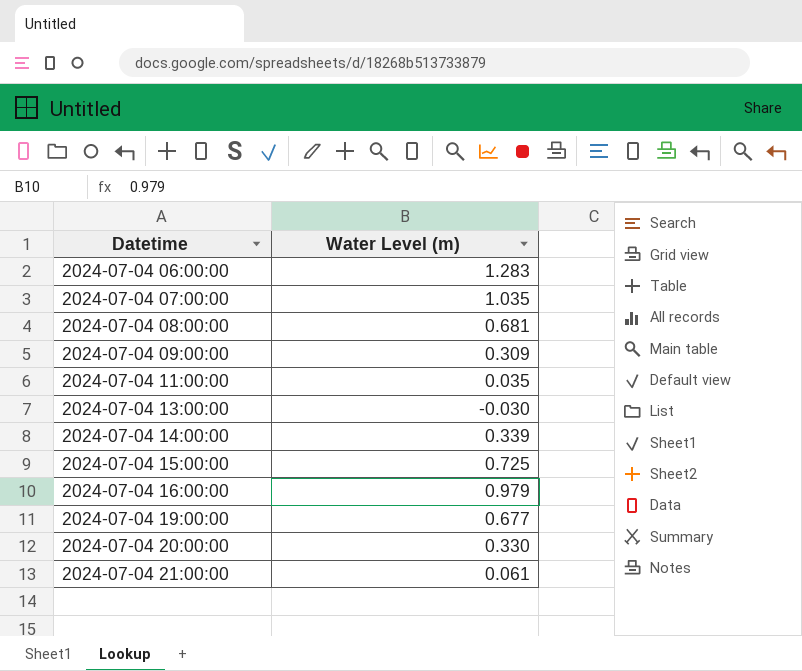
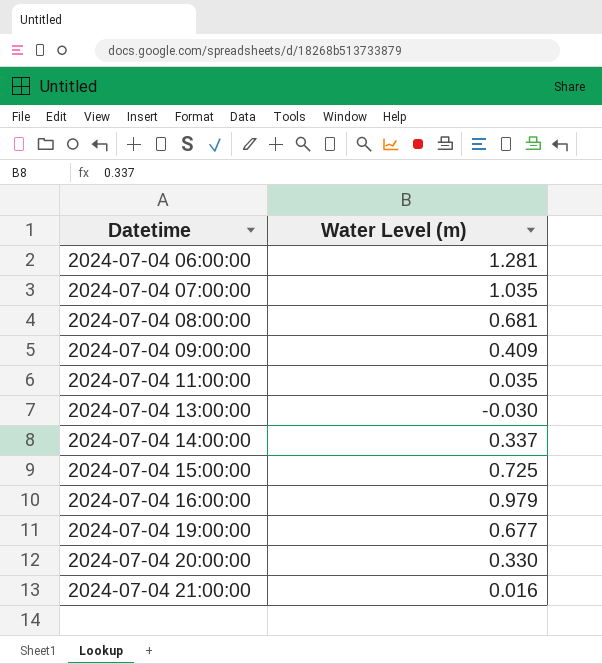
2024-07-04 06:00:00 | Water Level (m): 1.283 -> 1.281
2024-07-04 09:00:00 | Water Level (m): 0.309 -> 0.409
2024-07-04 14:00:00 | Water Level (m): 0.339 -> 0.337
2024-07-04 21:00:00 | Water Level (m): 0.061 -> 0.016

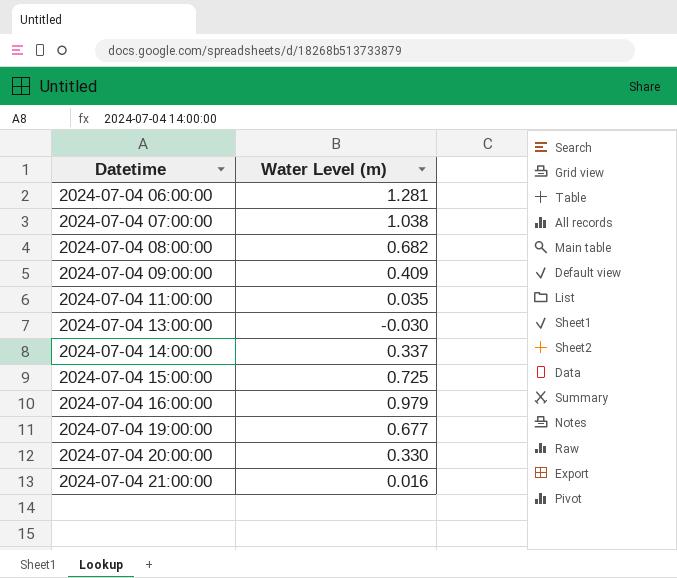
2024-07-04 07:00:00 | Water Level (m): 1.035 -> 1.038
2024-07-04 08:00:00 | Water Level (m): 0.681 -> 0.682

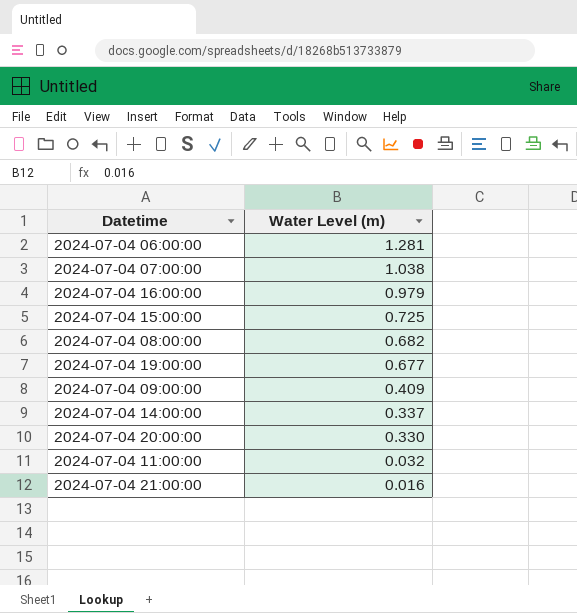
row order: Datetime ascending -> Water Level (m) descending
row 2024-07-04 13:00:00: -0.030 -> none
2024-07-04 11:00:00 | Water Level (m): 0.035 -> 0.032

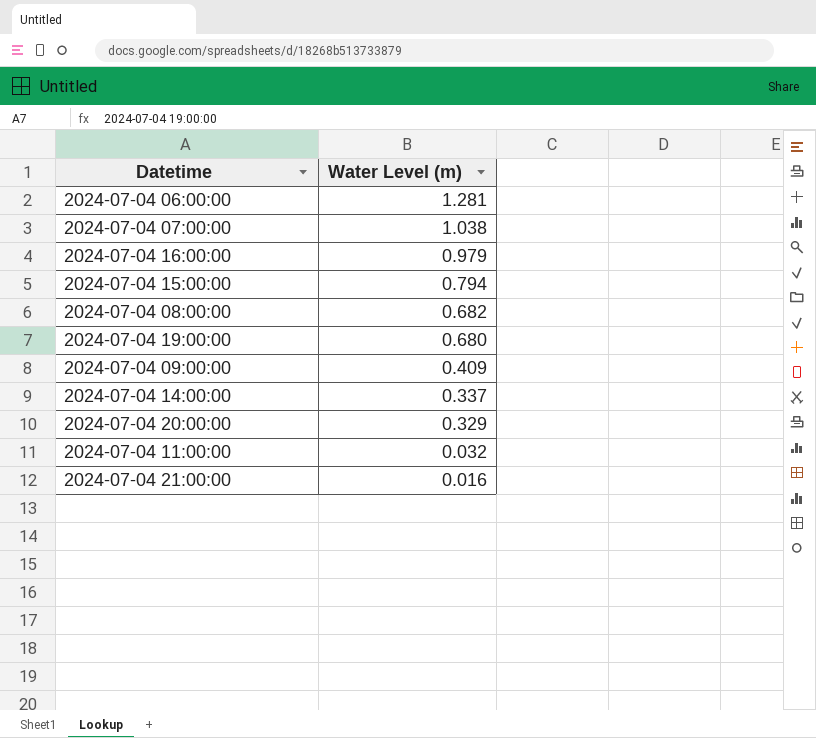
2024-07-04 15:00:00 | Water Level (m): 0.725 -> 0.794
2024-07-04 19:00:00 | Water Level (m): 0.677 -> 0.680
2024-07-04 20:00:00 | Water Level (m): 0.330 -> 0.329

